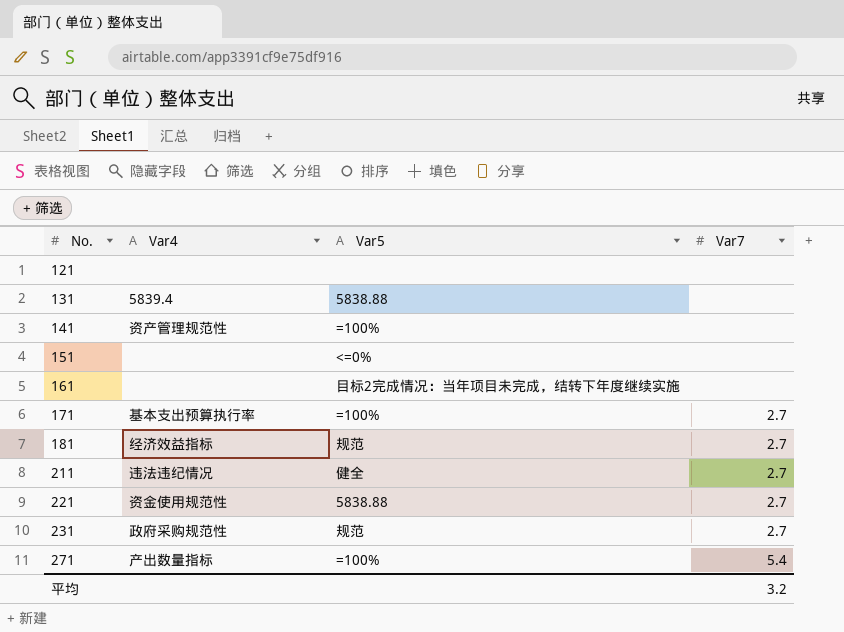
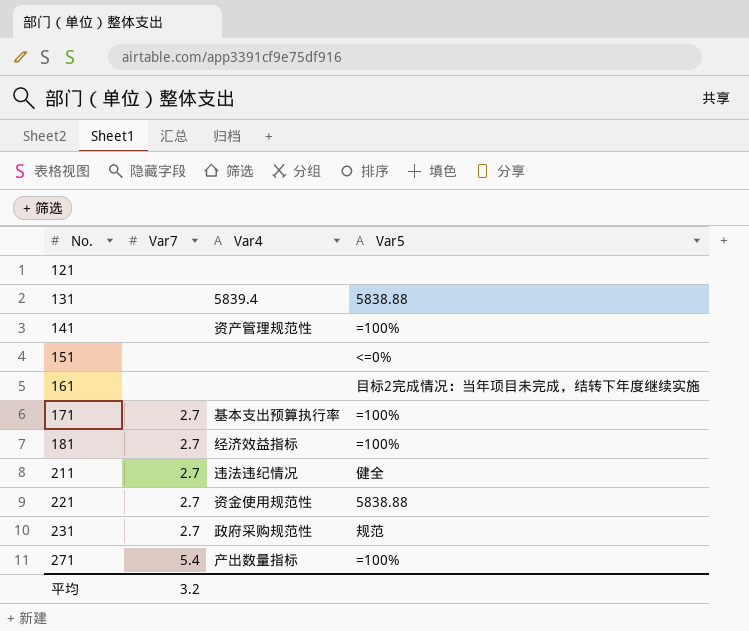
column Var7 | position: 4 -> 2
181 | Var5: 规范 -> =100%

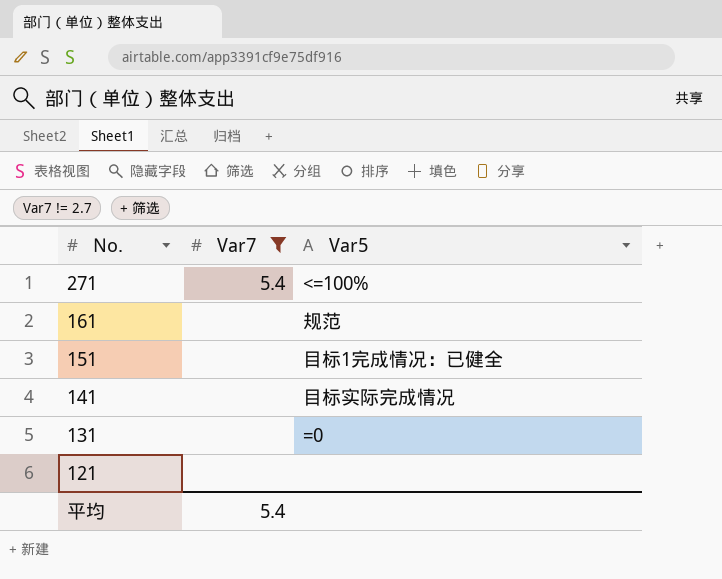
filter: none -> Var7 != 2.7
row order: No. ascending -> No. descending
column Var4 | position: 3 -> none
271 | Var5: =100% -> <=100%
161 | Var5: 目标2完成情况：当年项目未完成，结转下年度继续实施 -> 规范
151 | Var5: <=0% -> 目标1完成情况：已健全
141 | Var5: =100% -> 目标实际完成情况
131 | Var5: 5838.88 -> =0
平均 | Var7: 3.2 -> 5.4

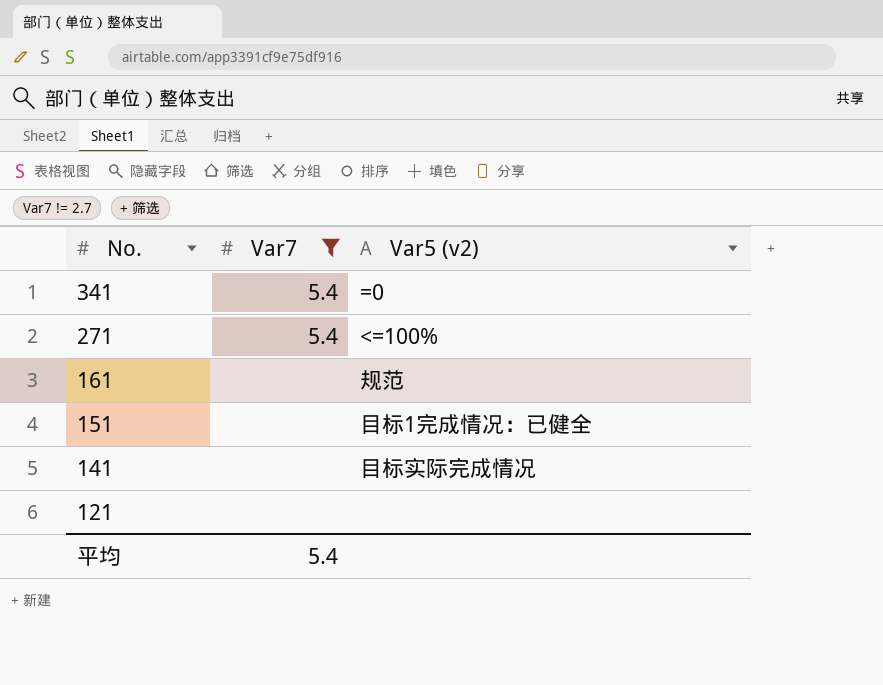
column name: Var5 -> Var5 (v2)
row 131: none | =0 -> none
row 341: none -> 5.4 | =0

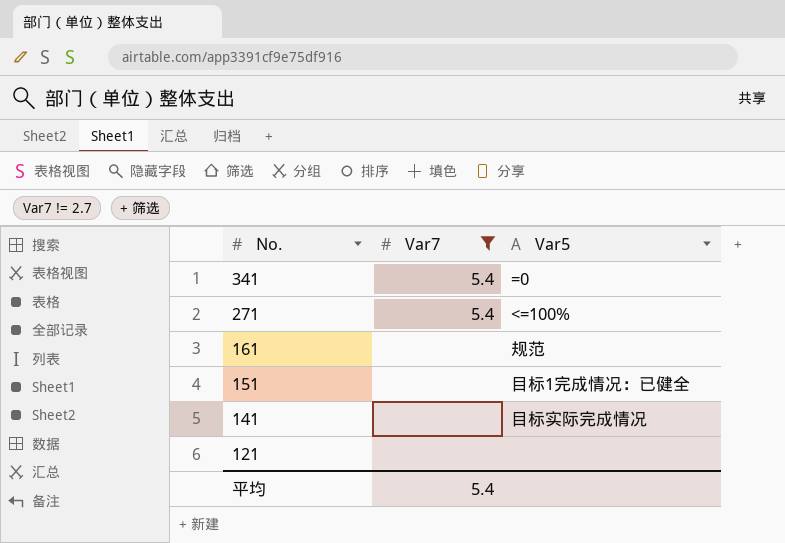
column name: Var5 (v2) -> Var5

